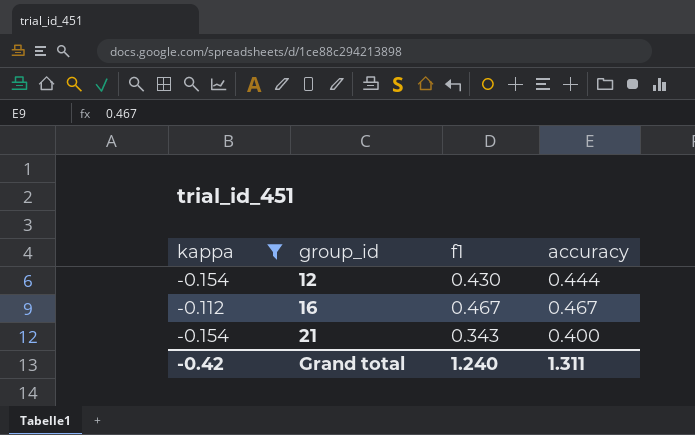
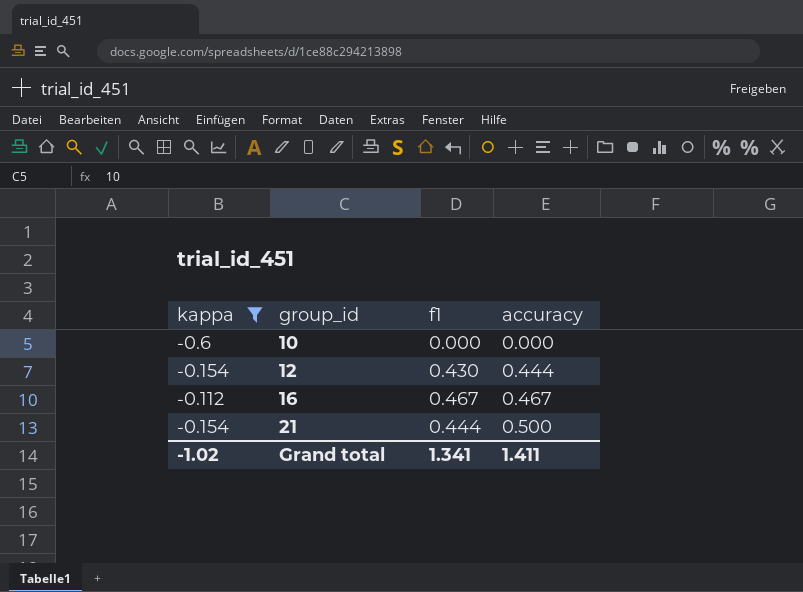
row 10: none -> -0.6 | 0.000 | 0.000
21 | f1: 0.343 -> 0.444
21 | accuracy: 0.400 -> 0.500
Grand total | kappa: -0.42 -> -1.02
Grand total | f1: 1.240 -> 1.341
Grand total | accuracy: 1.311 -> 1.411

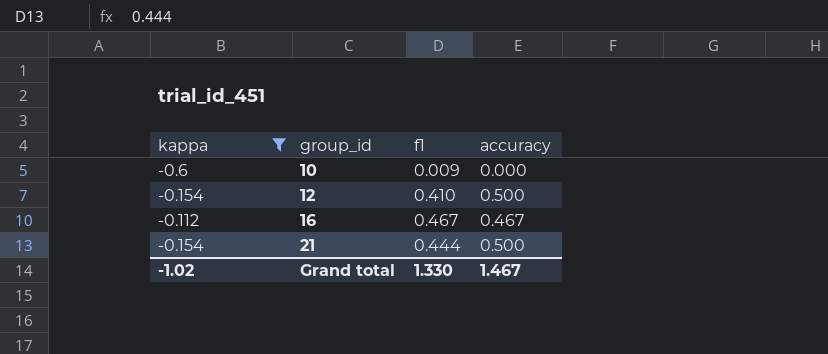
10 | f1: 0.000 -> 0.009
12 | f1: 0.430 -> 0.410
12 | accuracy: 0.444 -> 0.500
Grand total | f1: 1.341 -> 1.330
Grand total | accuracy: 1.411 -> 1.467

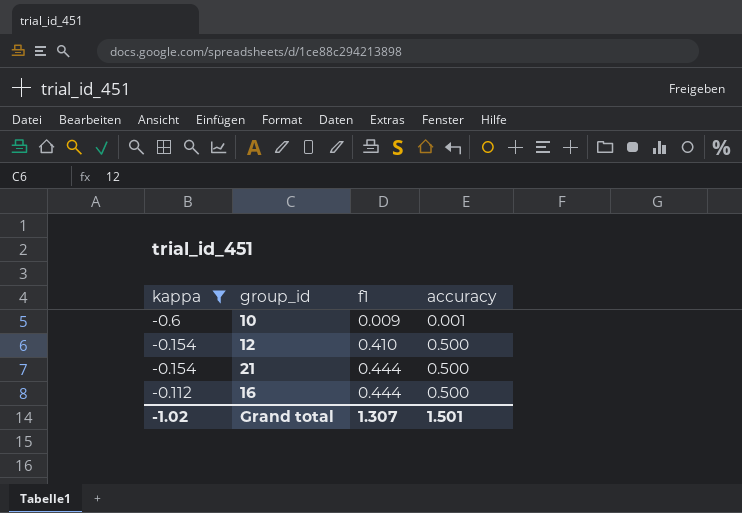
row order: group_id ascending -> kappa ascending
10 | accuracy: 0.000 -> 0.001
16 | f1: 0.467 -> 0.444
16 | accuracy: 0.467 -> 0.500
Grand total | f1: 1.330 -> 1.307
Grand total | accuracy: 1.467 -> 1.501

